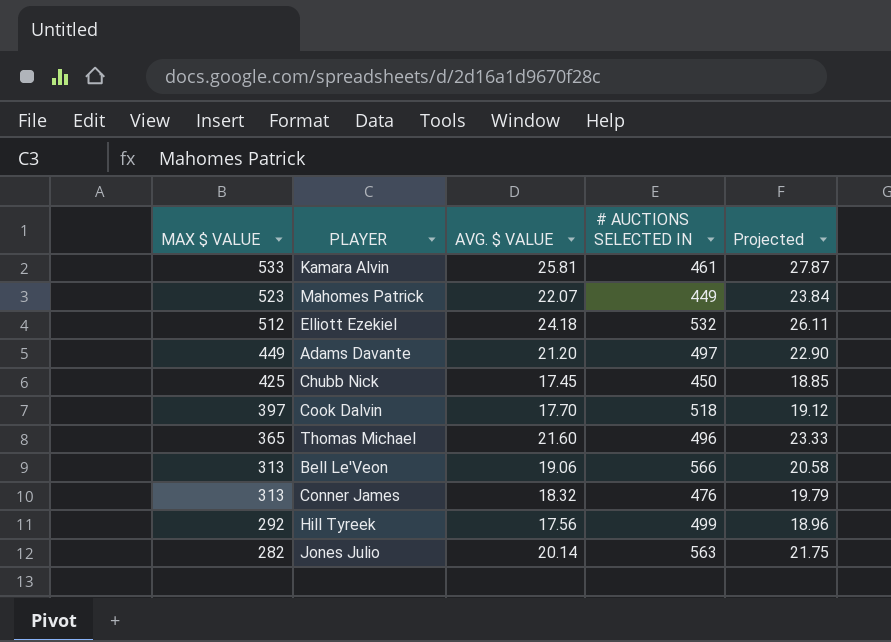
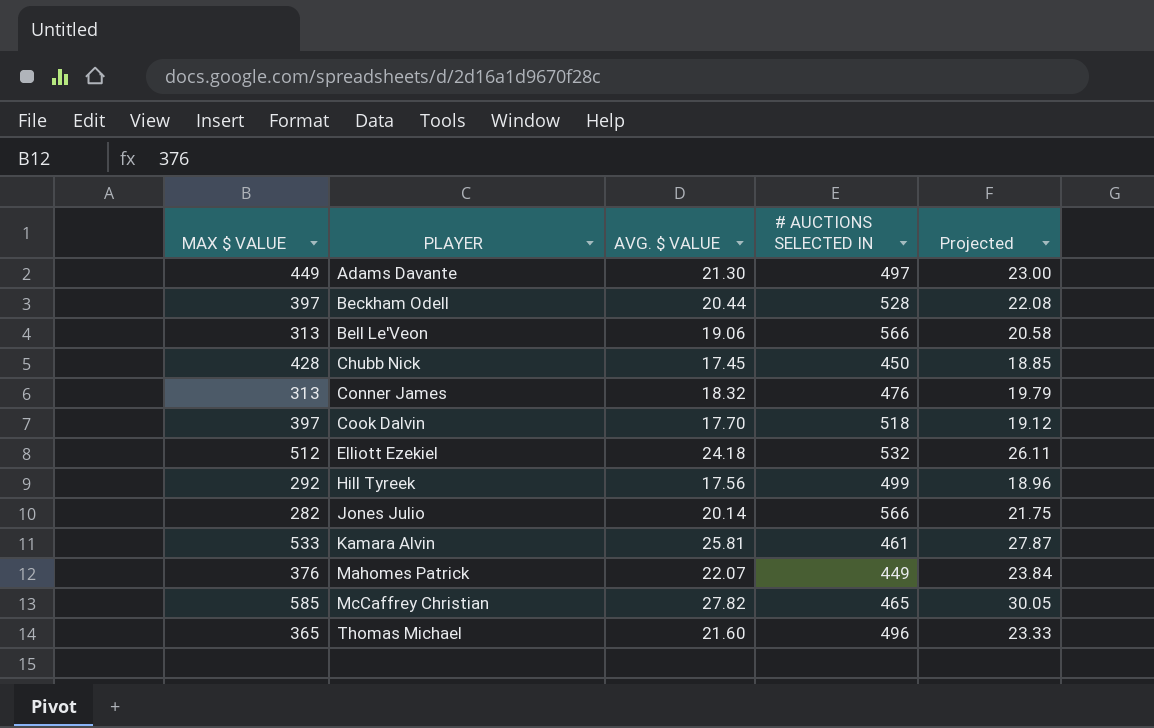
row order: MAX $ VALUE descending -> PLAYER ascending
Adams Davante | AVG. $ VALUE: 21.20 -> 21.30
Adams Davante | Projected: 22.90 -> 23.00
row Beckham Odell: none -> 397 | 20.44 | 528 | 22.08
Chubb Nick | MAX $ VALUE: 425 -> 428
Jones Julio | # AUCTIONS SELECTED IN: 563 -> 566
Mahomes Patrick | MAX $ VALUE: 523 -> 376
row McCaffrey Christian: none -> 585 | 27.82 | 465 | 30.05

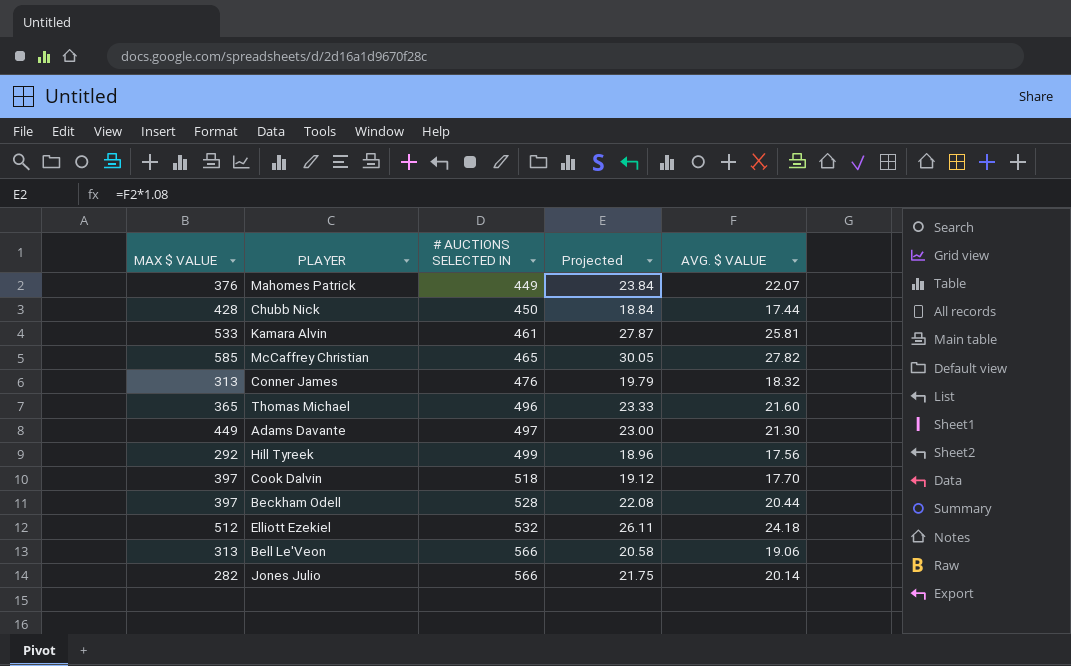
row order: PLAYER ascending -> # AUCTIONS SELECTED IN ascending
column AVG. $ VALUE | position: 3 -> 5
Chubb Nick | Projected: 18.85 -> 18.84
Chubb Nick | AVG. $ VALUE: 17.45 -> 17.44

